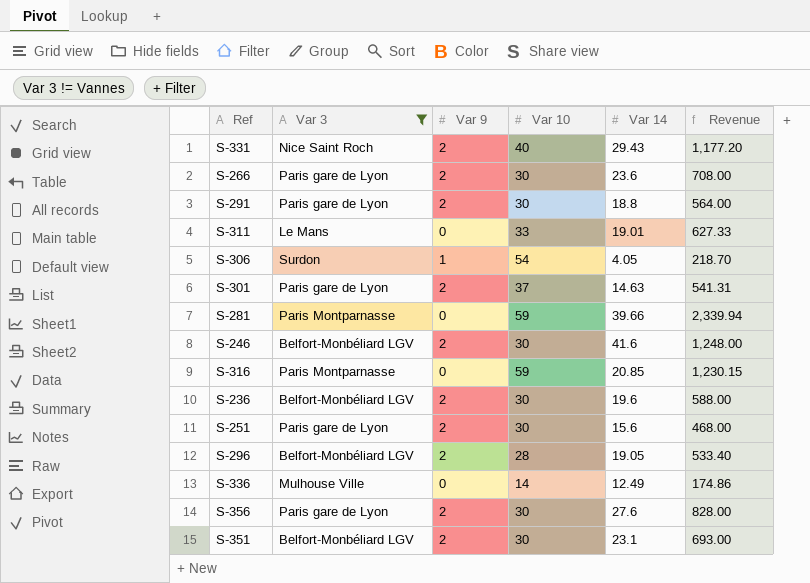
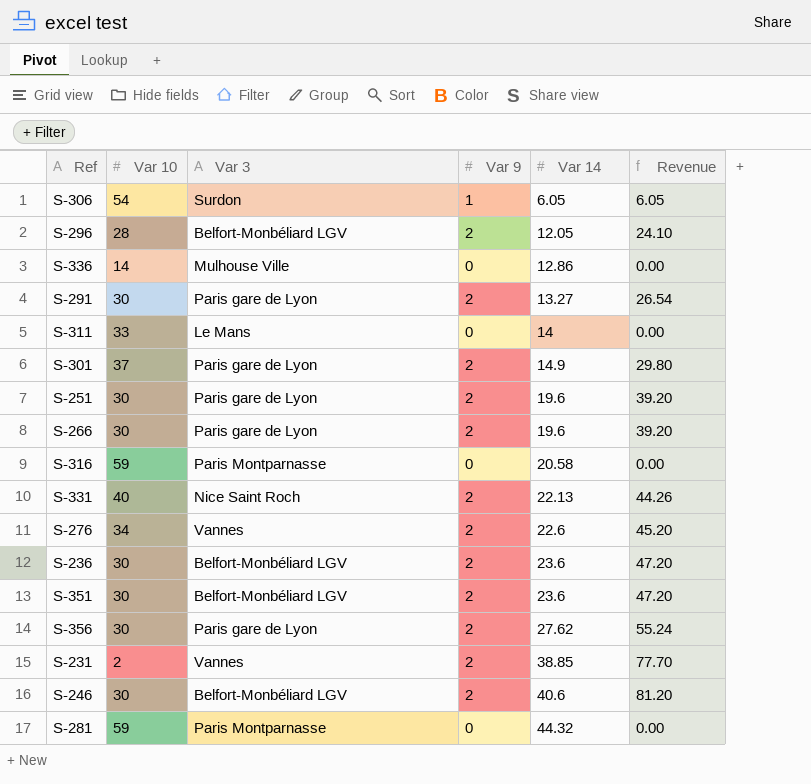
filter: Var 3 != Vannes -> none
row order: none -> Var 14 ascending
column Var 10 | position: 4 -> 2
column Revenue | formula: [Var 10] * [Var 14] -> [Var 9] * [Var 14]
S-306 | Var 14: 4.05 -> 6.05
S-296 | Var 14: 19.05 -> 12.05
S-336 | Var 14: 12.49 -> 12.86
S-291 | Var 14: 18.8 -> 13.27
S-311 | Var 14: 19.01 -> 14
S-301 | Var 14: 14.63 -> 14.9
S-251 | Var 14: 15.6 -> 19.6
S-266 | Var 14: 23.6 -> 19.6
S-316 | Var 14: 20.85 -> 20.58
S-331 | Var 14: 29.43 -> 22.13
S-236 | Var 14: 19.6 -> 23.6
S-351 | Var 14: 23.1 -> 23.6
S-356 | Var 14: 27.6 -> 27.62
S-246 | Var 14: 41.6 -> 40.6
S-281 | Var 14: 39.66 -> 44.32

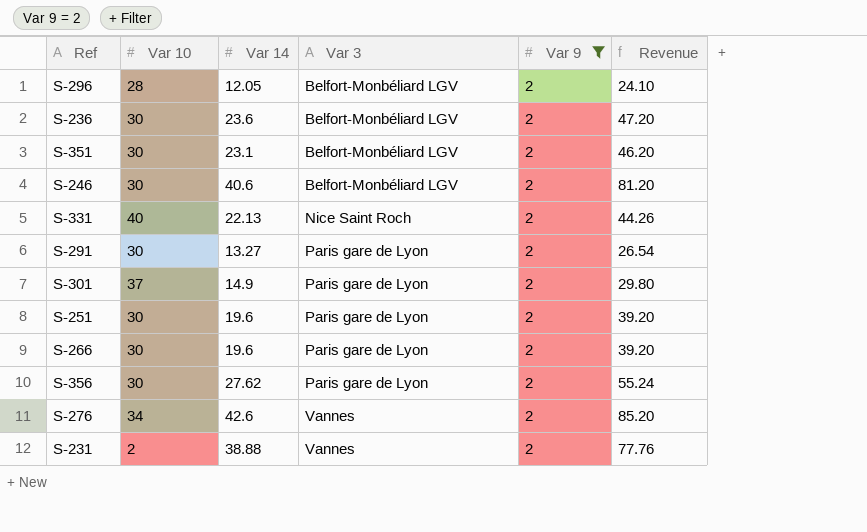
filter: none -> Var 9 = 2
row order: Var 14 ascending -> Var 3 ascending
column Var 14 | position: 5 -> 3
S-351 | Var 14: 23.6 -> 23.1
S-351 | Revenue: 47.20 -> 46.20
S-276 | Var 14: 22.6 -> 42.6
S-276 | Revenue: 45.20 -> 85.20
S-231 | Var 14: 38.85 -> 38.88
S-231 | Revenue: 77.70 -> 77.76

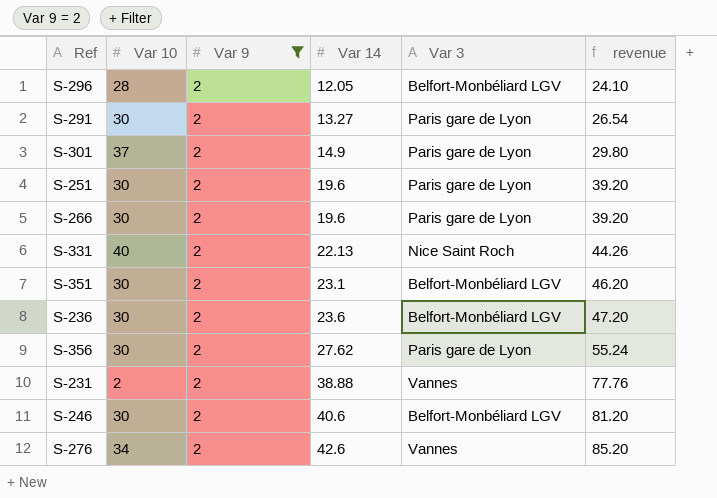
row order: Var 3 ascending -> Var 14 ascending
column Var 9 | position: 5 -> 3
column name: Revenue -> revenue

